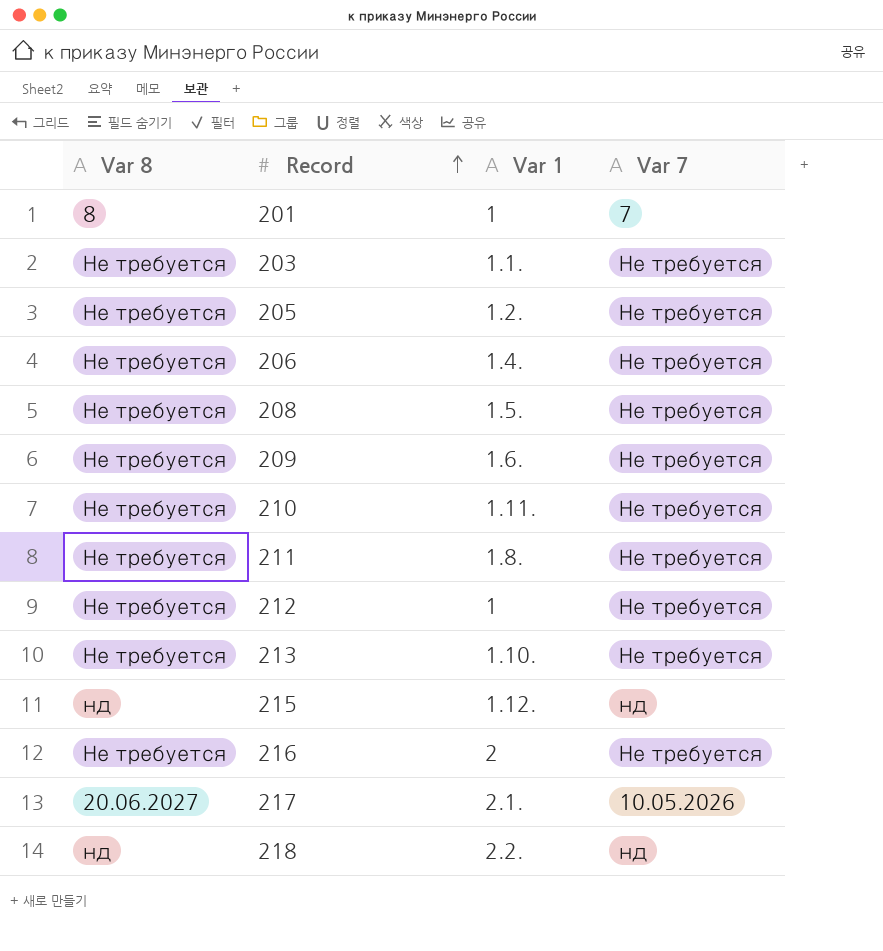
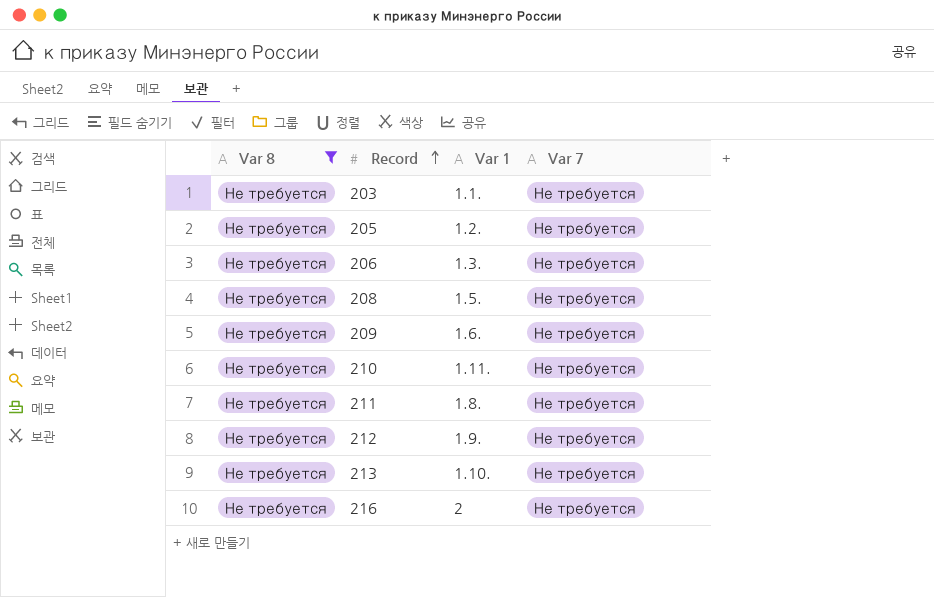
filter: none -> Var 8 = Не требуется
206 | Var 1: 1.4. -> 1.3.
212 | Var 1: 1 -> 1.9.

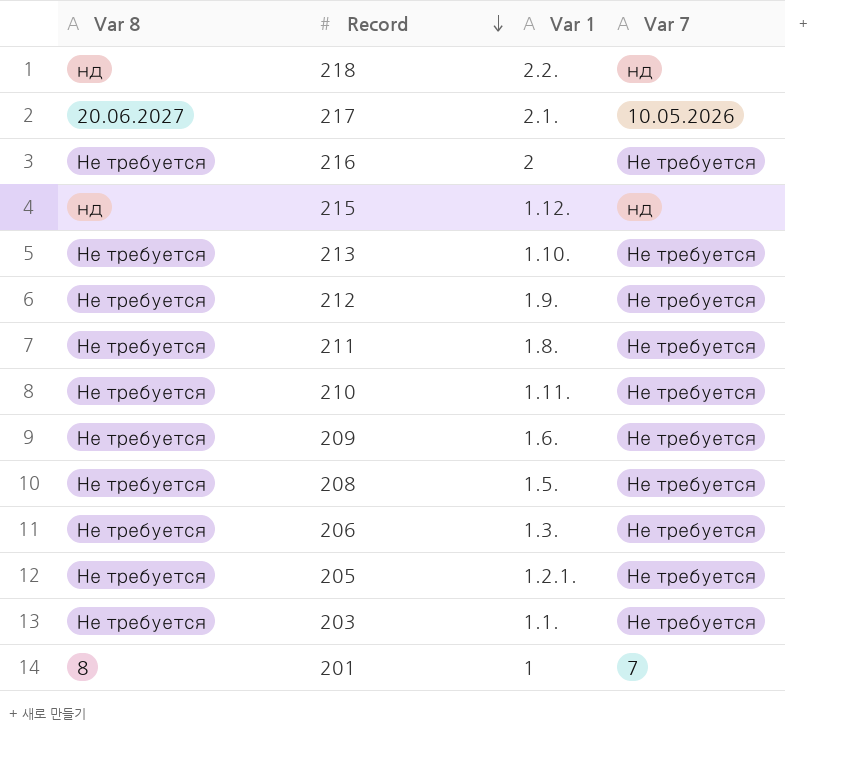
filter: Var 8 = Не требуется -> none
row order: Record ascending -> Record descending
205 | Var 1: 1.2. -> 1.2.1.

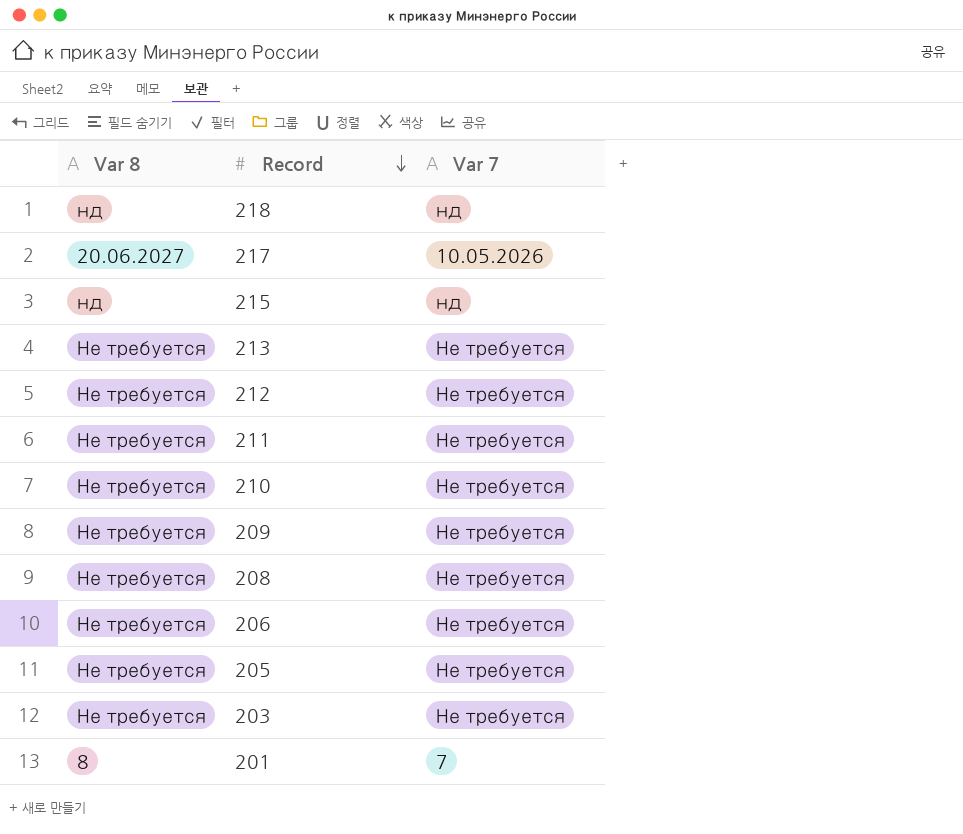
column Var 1 | position: 3 -> none
row 216: Не требуется | 2 | Не требуется -> none

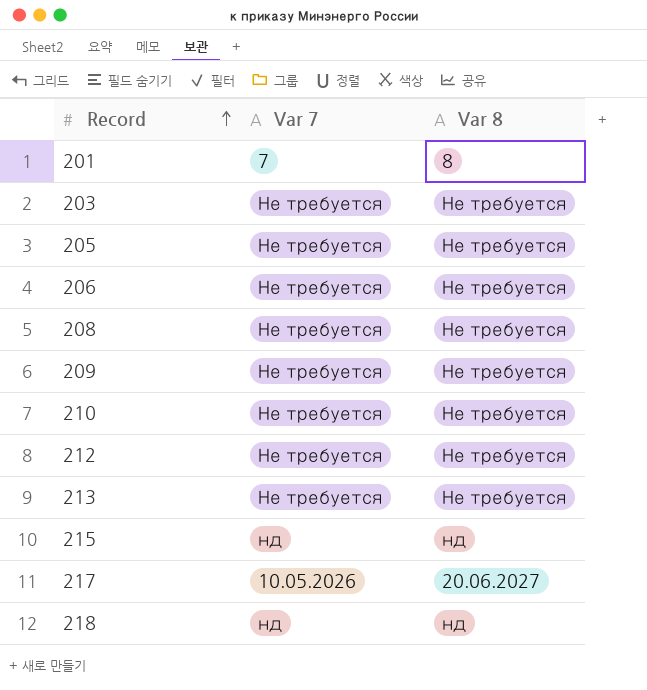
row order: Record descending -> Record ascending
column Var 8 | position: 1 -> 3
row 211: Не требуется | Не требуется -> none

